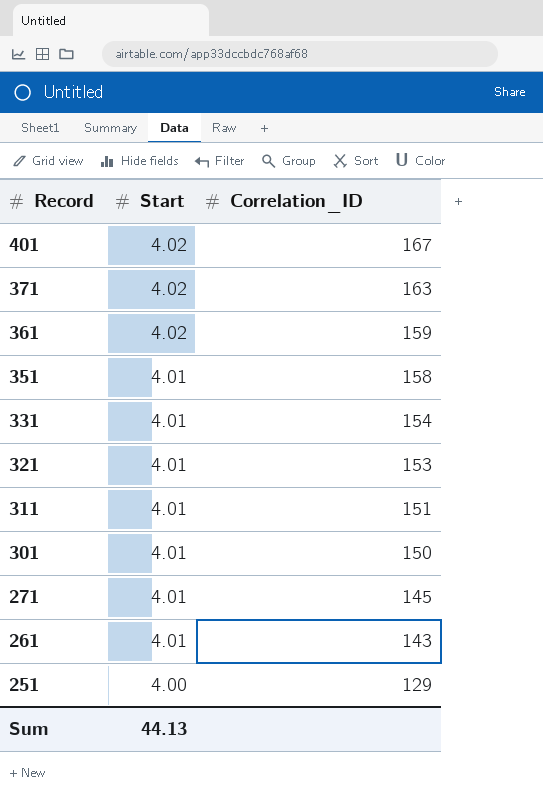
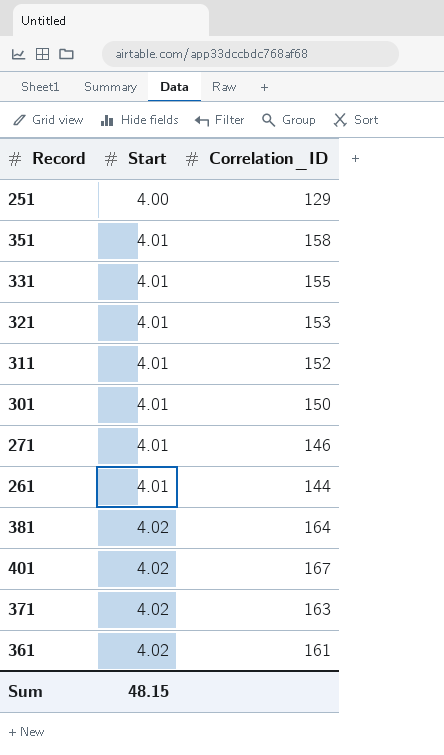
row order: Record descending -> Start ascending
331 | Correlation_ID: 154 -> 155
311 | Correlation_ID: 151 -> 152
271 | Correlation_ID: 145 -> 146
261 | Correlation_ID: 143 -> 144
row 381: none -> 4.02 | 164
361 | Correlation_ID: 159 -> 161
Sum | Start: 44.13 -> 48.15

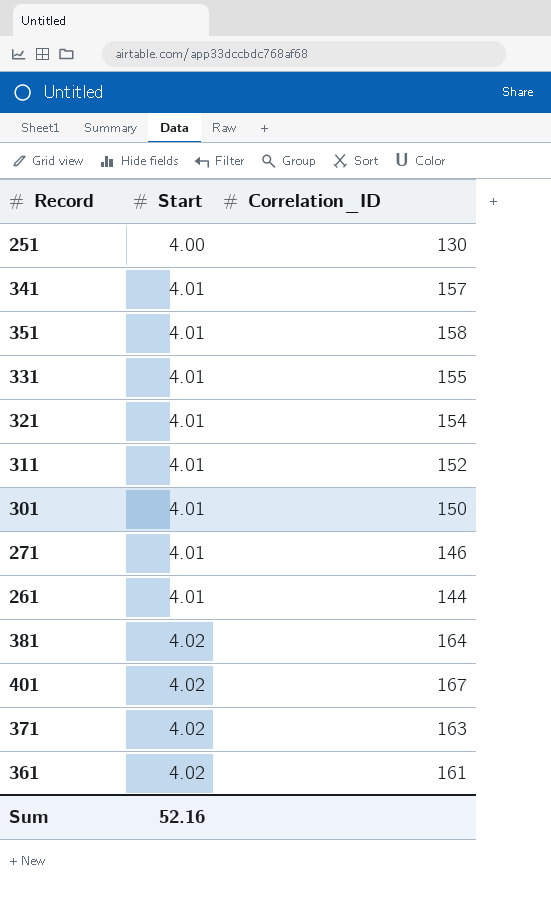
251 | Correlation_ID: 129 -> 130
row 341: none -> 4.01 | 157
321 | Correlation_ID: 153 -> 154
Sum | Start: 48.15 -> 52.16

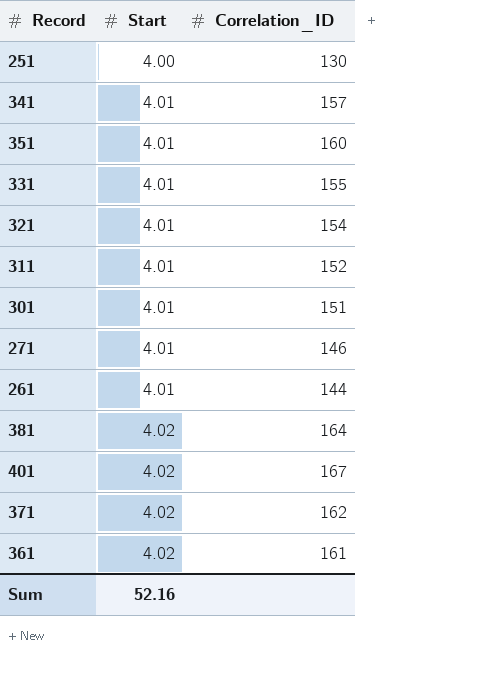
351 | Correlation_ID: 158 -> 160
301 | Correlation_ID: 150 -> 151
371 | Correlation_ID: 163 -> 162

